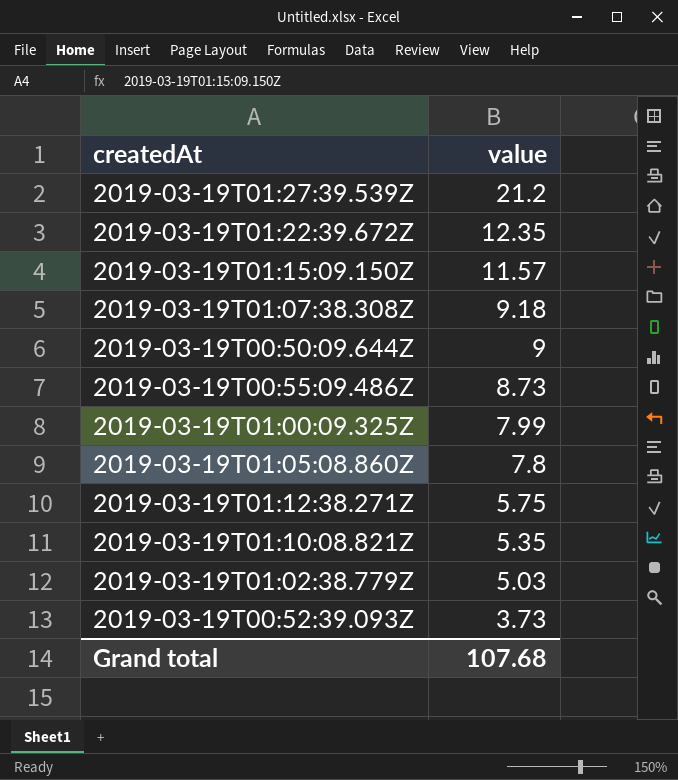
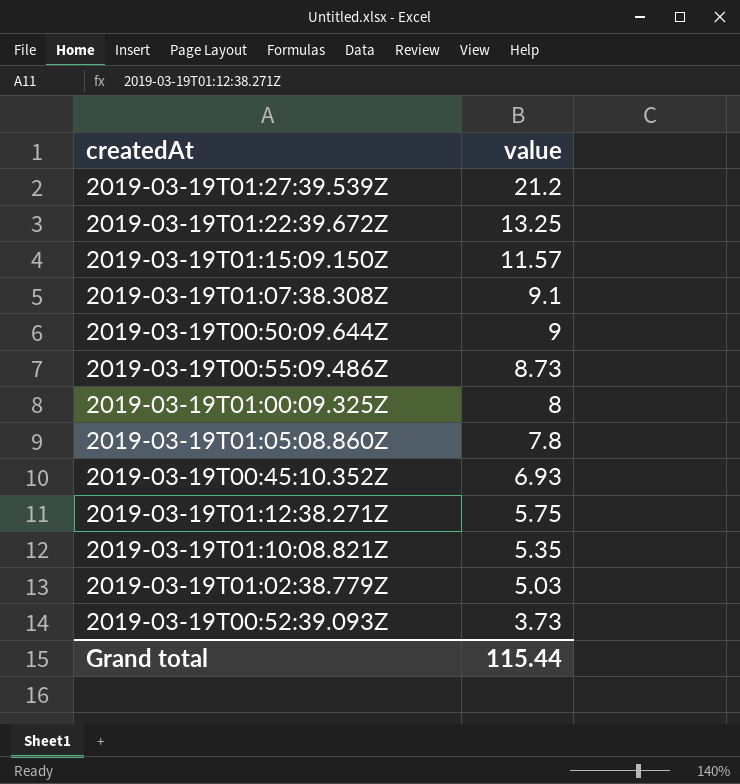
2019-03-19T01:22:39.672Z | value: 12.35 -> 13.25
2019-03-19T01:07:38.308Z | value: 9.18 -> 9.1
2019-03-19T01:00:09.325Z | value: 7.99 -> 8
row 2019-03-19T00:45:10.352Z: none -> 6.93
Grand total | value: 107.68 -> 115.44

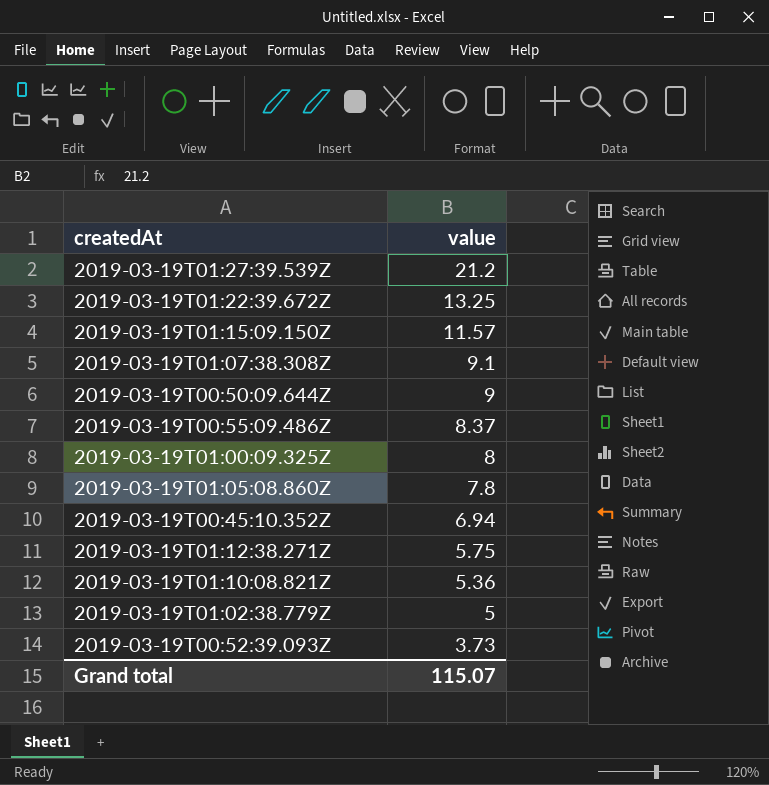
2019-03-19T00:55:09.486Z | value: 8.73 -> 8.37
2019-03-19T00:45:10.352Z | value: 6.93 -> 6.94
2019-03-19T01:10:08.821Z | value: 5.35 -> 5.36
2019-03-19T01:02:38.779Z | value: 5.03 -> 5
Grand total | value: 115.44 -> 115.07

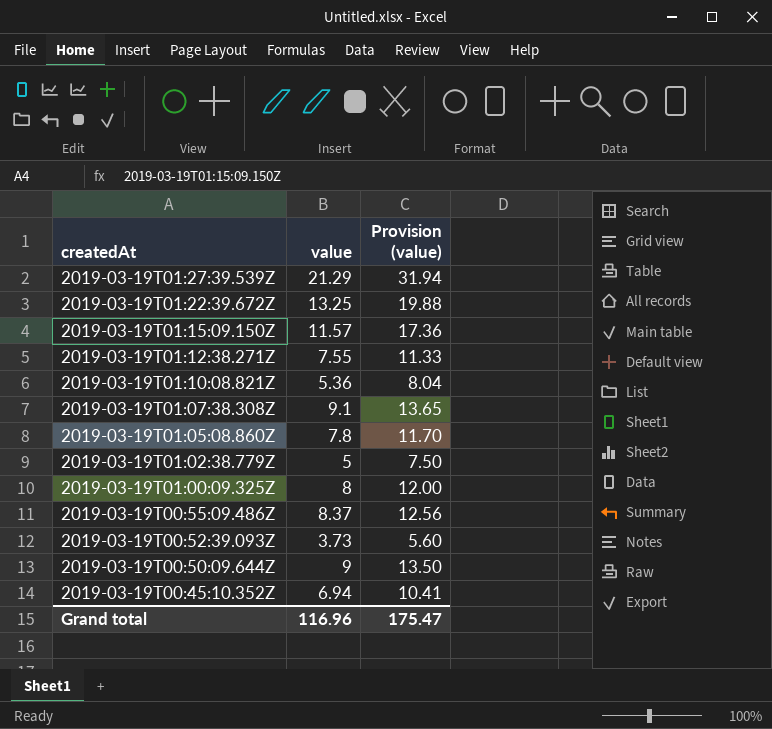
row order: value descending -> createdAt descending
column Provision (value) | formula: none -> [value] * 1.5
2019-03-19T01:27:39.539Z | value: 21.2 -> 21.29
2019-03-19T01:12:38.271Z | value: 5.75 -> 7.55
Grand total | value: 115.07 -> 116.96

